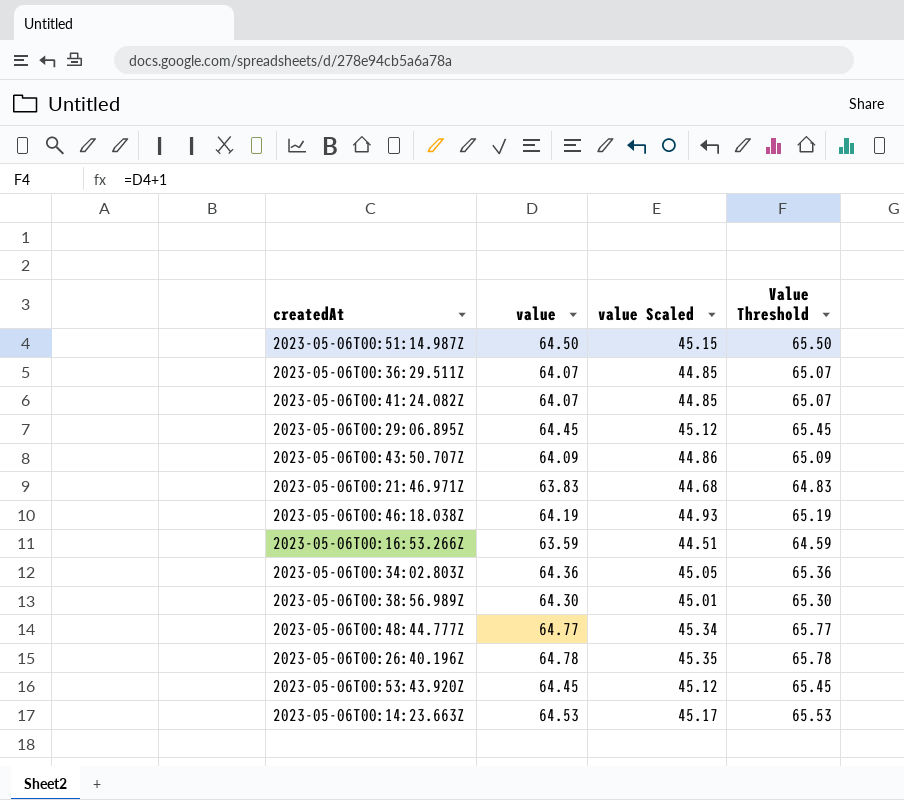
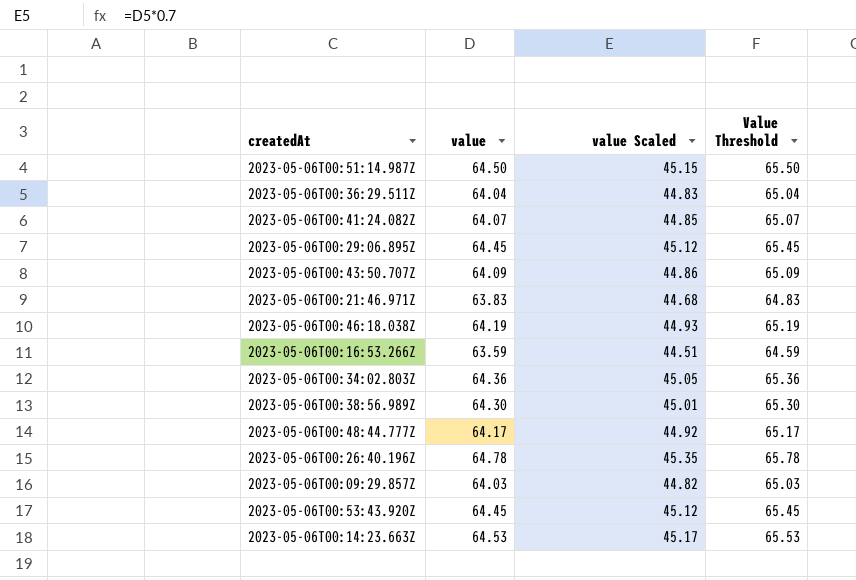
2023-05-06T00:36:29.511Z | value: 64.07 -> 64.04
2023-05-06T00:36:29.511Z | value Scaled: 44.85 -> 44.83
2023-05-06T00:36:29.511Z | Value Threshold: 65.07 -> 65.04
2023-05-06T00:48:44.777Z | value: 64.77 -> 64.17
2023-05-06T00:48:44.777Z | value Scaled: 45.34 -> 44.92
2023-05-06T00:48:44.777Z | Value Threshold: 65.77 -> 65.17
row 2023-05-06T00:09:29.857Z: none -> 64.03 | 44.82 | 65.03

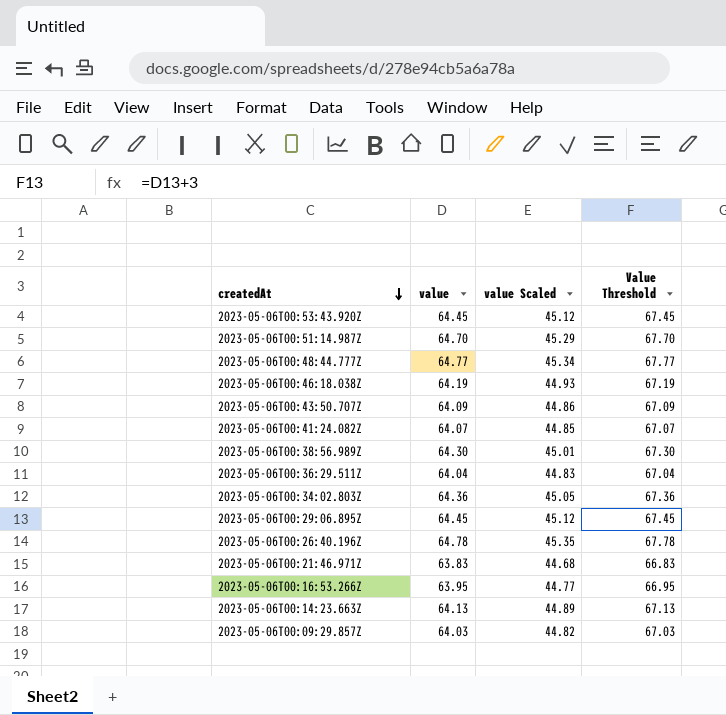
row order: none -> createdAt descending
column Value Threshold | formula: [value] + 1 -> [value] + 3
2023-05-06T00:51:14.987Z | value: 64.50 -> 64.70
2023-05-06T00:51:14.987Z | value Scaled: 45.15 -> 45.29
2023-05-06T00:48:44.777Z | value: 64.17 -> 64.77
2023-05-06T00:48:44.777Z | value Scaled: 44.92 -> 45.34
2023-05-06T00:16:53.266Z | value: 63.59 -> 63.95
2023-05-06T00:16:53.266Z | value Scaled: 44.51 -> 44.77
2023-05-06T00:14:23.663Z | value: 64.53 -> 64.13
2023-05-06T00:14:23.663Z | value Scaled: 45.17 -> 44.89

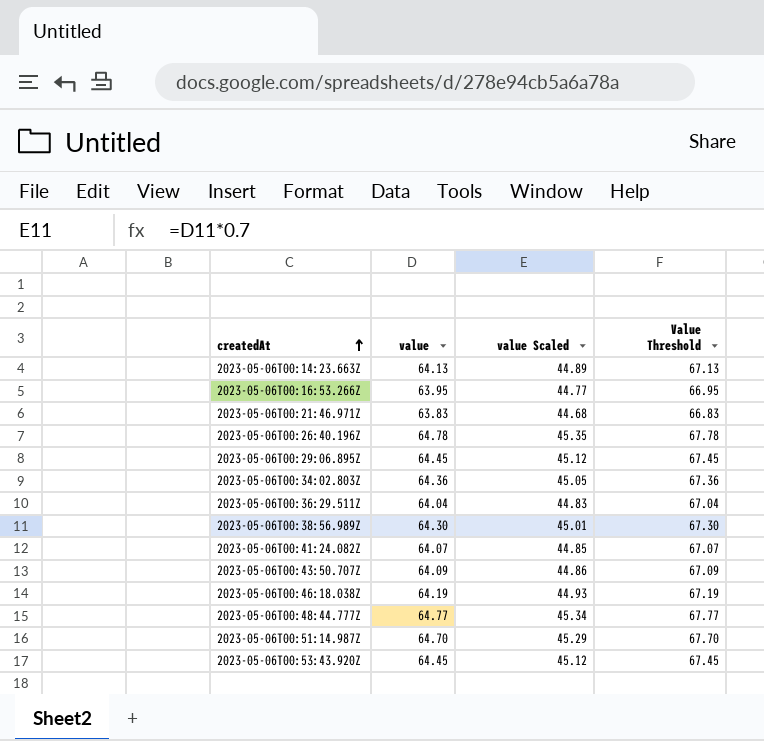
row order: createdAt descending -> createdAt ascending
row 2023-05-06T00:09:29.857Z: 64.03 | 44.82 | 67.03 -> none

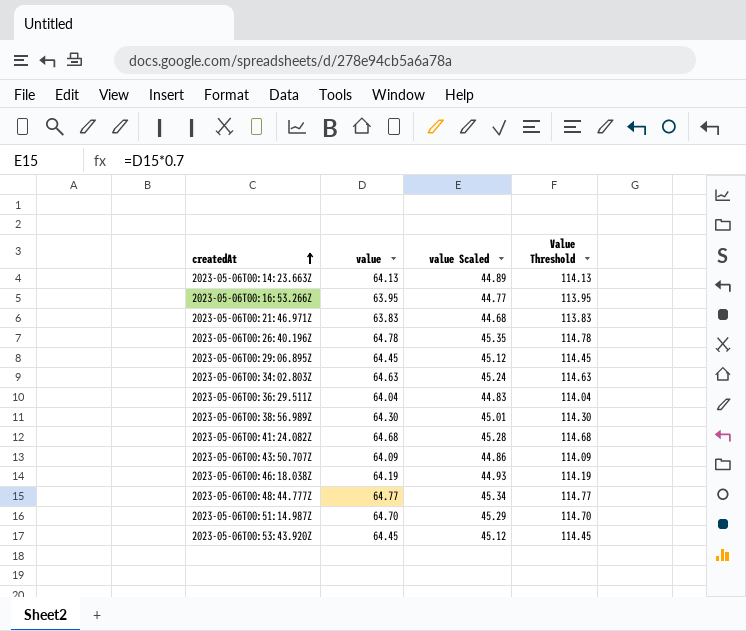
column Value Threshold | formula: [value] + 3 -> [value] + 50
2023-05-06T00:34:02.803Z | value: 64.36 -> 64.63
2023-05-06T00:34:02.803Z | value Scaled: 45.05 -> 45.24
2023-05-06T00:41:24.082Z | value: 64.07 -> 64.68
2023-05-06T00:41:24.082Z | value Scaled: 44.85 -> 45.28

